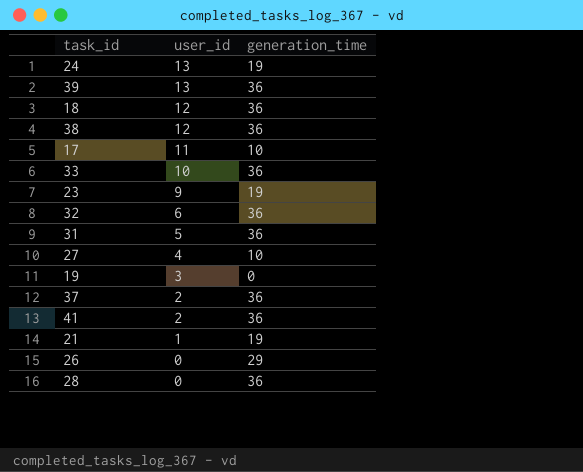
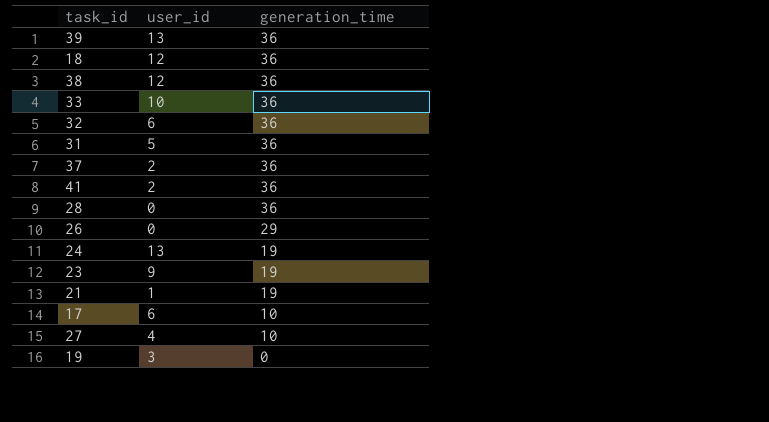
row order: user_id descending -> generation_time descending
17 | user_id: 11 -> 6

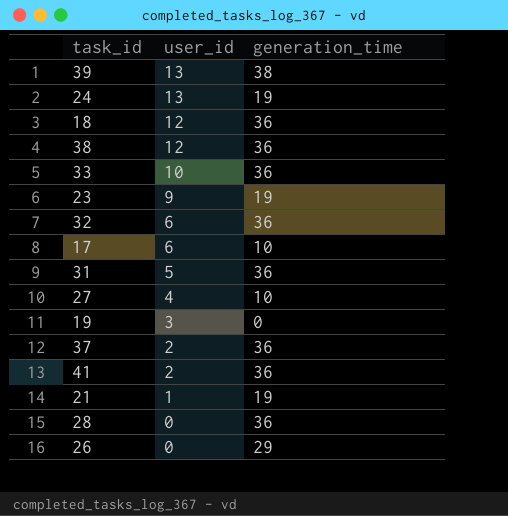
row order: generation_time descending -> user_id descending
39 | generation_time: 36 -> 38

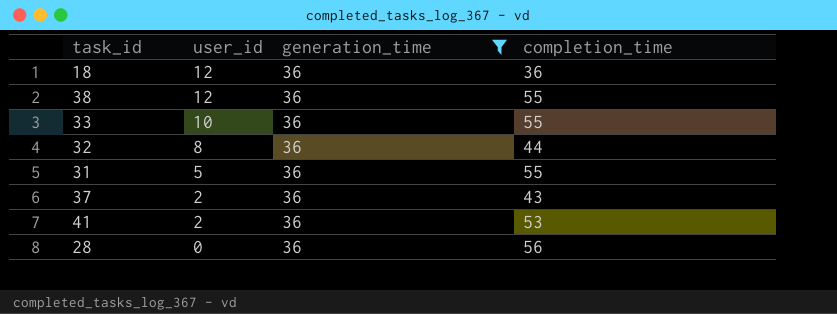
filter: none -> generation_time = 36
column completion_time | position: none -> 4
32 | user_id: 6 -> 8

